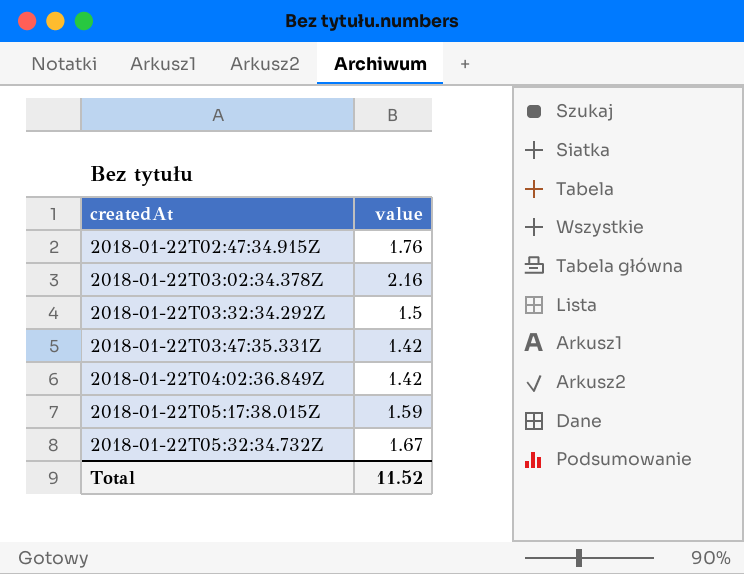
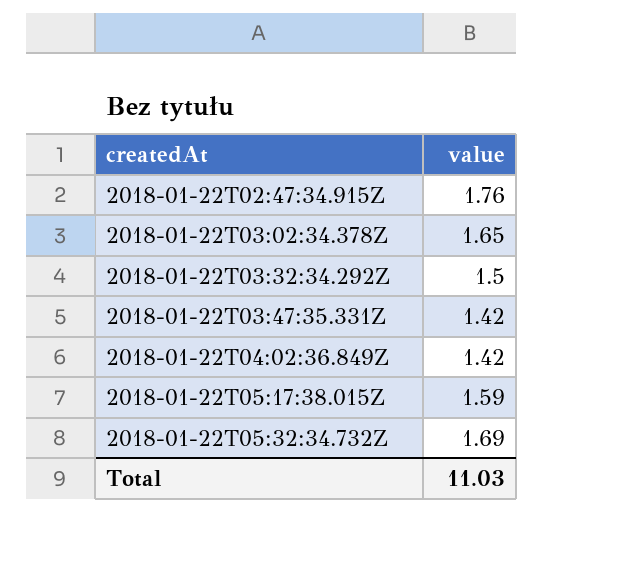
2018-01-22T03:02:34.378Z | value: 2.16 -> 1.65
2018-01-22T05:32:34.732Z | value: 1.67 -> 1.69
Total | value: 11.52 -> 11.03

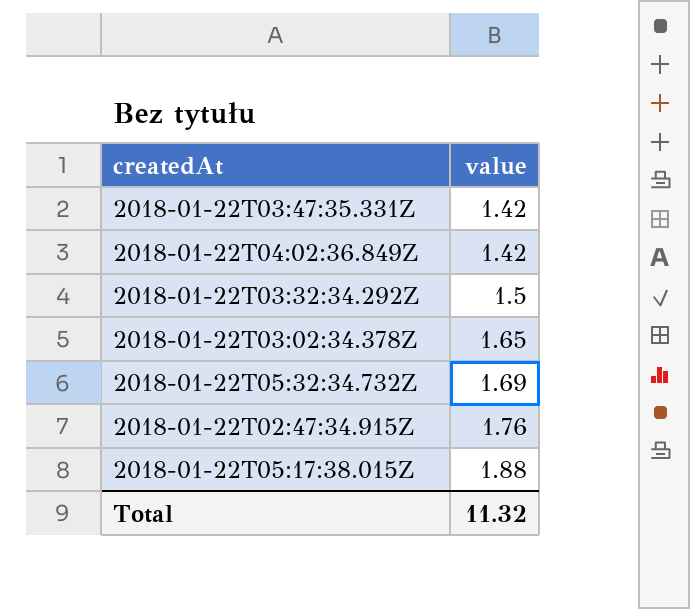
row order: createdAt ascending -> value ascending
2018-01-22T05:17:38.015Z | value: 1.59 -> 1.88
Total | value: 11.03 -> 11.32

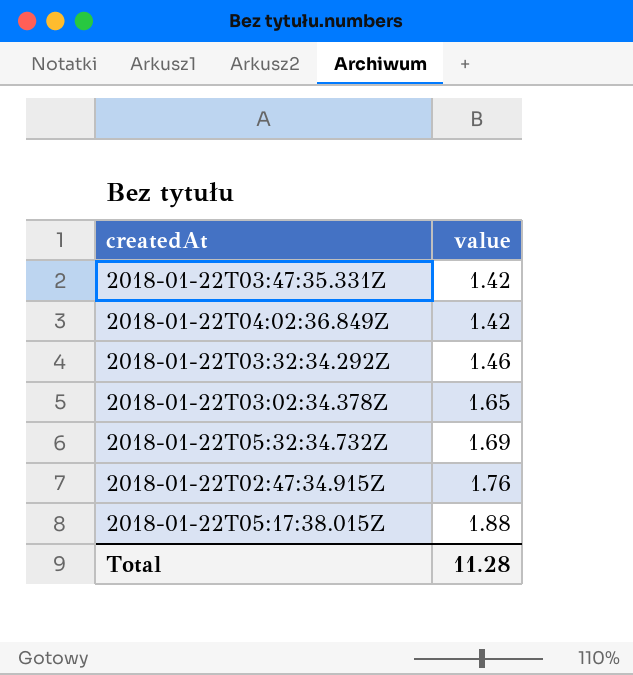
2018-01-22T03:32:34.292Z | value: 1.5 -> 1.46
Total | value: 11.32 -> 11.28

